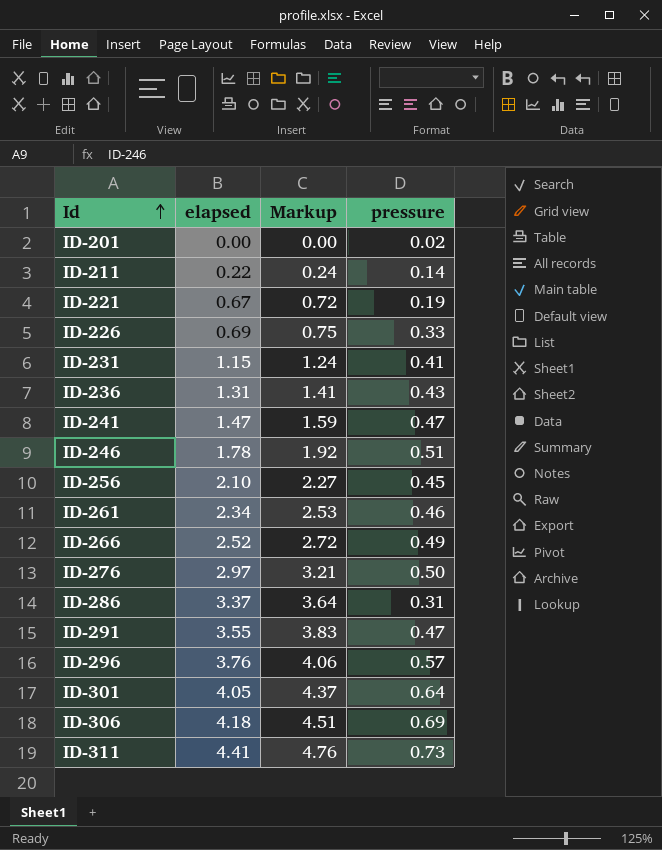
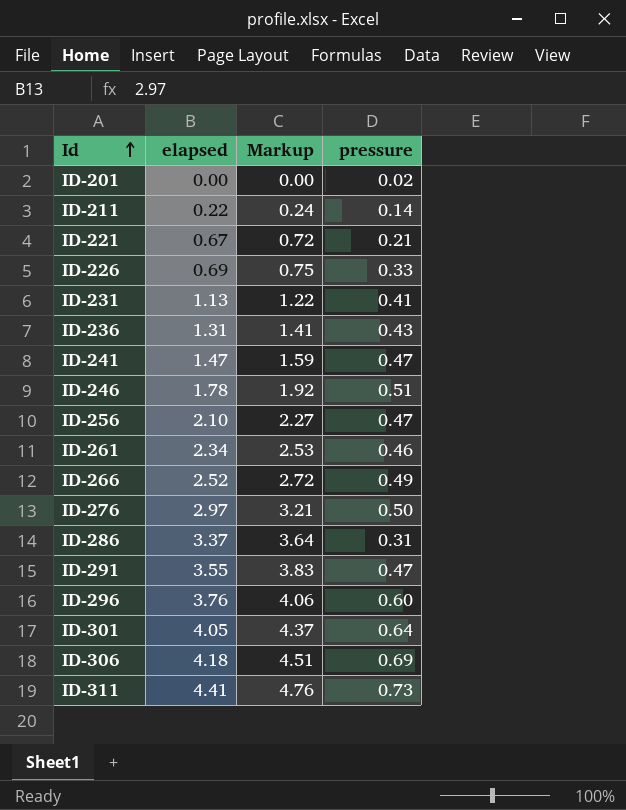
ID-221 | pressure: 0.19 -> 0.21
ID-231 | elapsed: 1.15 -> 1.13
ID-231 | Markup: 1.24 -> 1.22
ID-256 | pressure: 0.45 -> 0.47
ID-296 | pressure: 0.57 -> 0.60

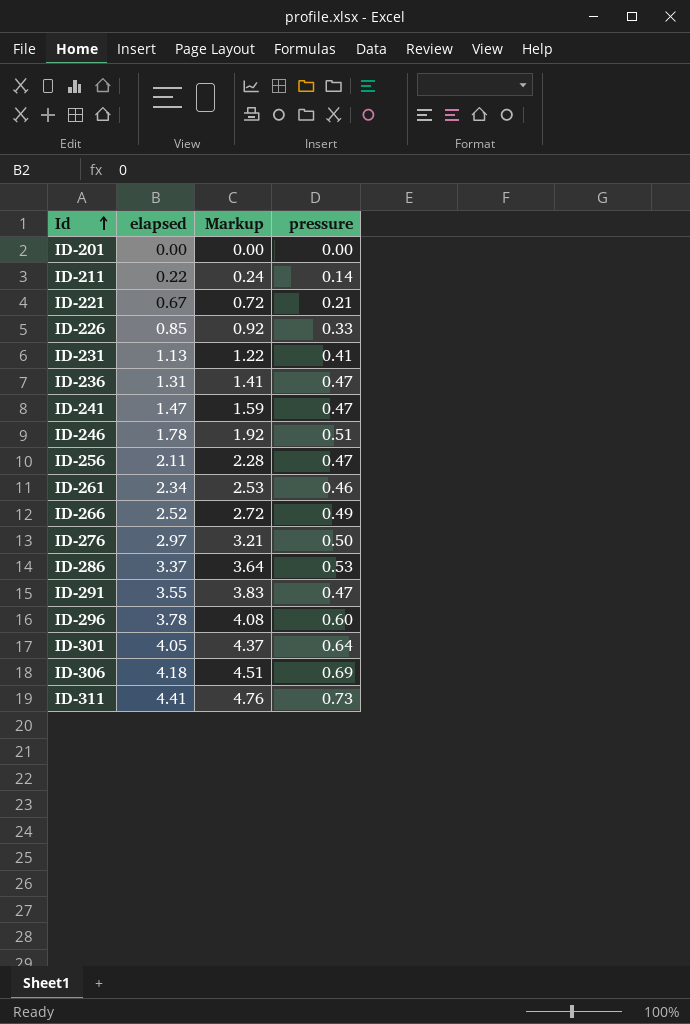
ID-201 | pressure: 0.02 -> 0.00
ID-226 | elapsed: 0.69 -> 0.85
ID-226 | Markup: 0.75 -> 0.92
ID-236 | pressure: 0.43 -> 0.47
ID-256 | elapsed: 2.10 -> 2.11
ID-256 | Markup: 2.27 -> 2.28
ID-286 | pressure: 0.31 -> 0.53
ID-296 | elapsed: 3.76 -> 3.78
ID-296 | Markup: 4.06 -> 4.08

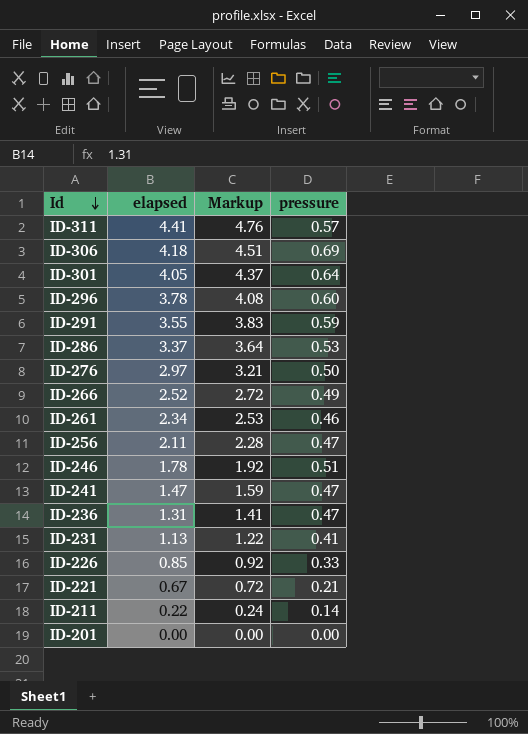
row order: Id ascending -> Id descending
ID-311 | pressure: 0.73 -> 0.57
ID-291 | pressure: 0.47 -> 0.59

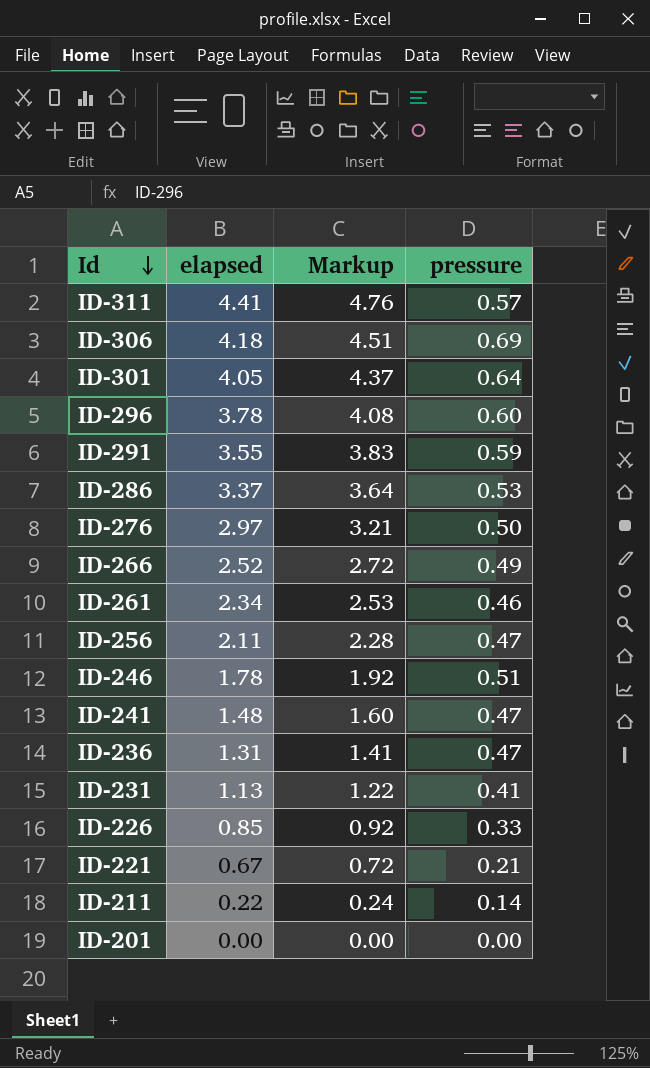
ID-241 | elapsed: 1.47 -> 1.48
ID-241 | Markup: 1.59 -> 1.60

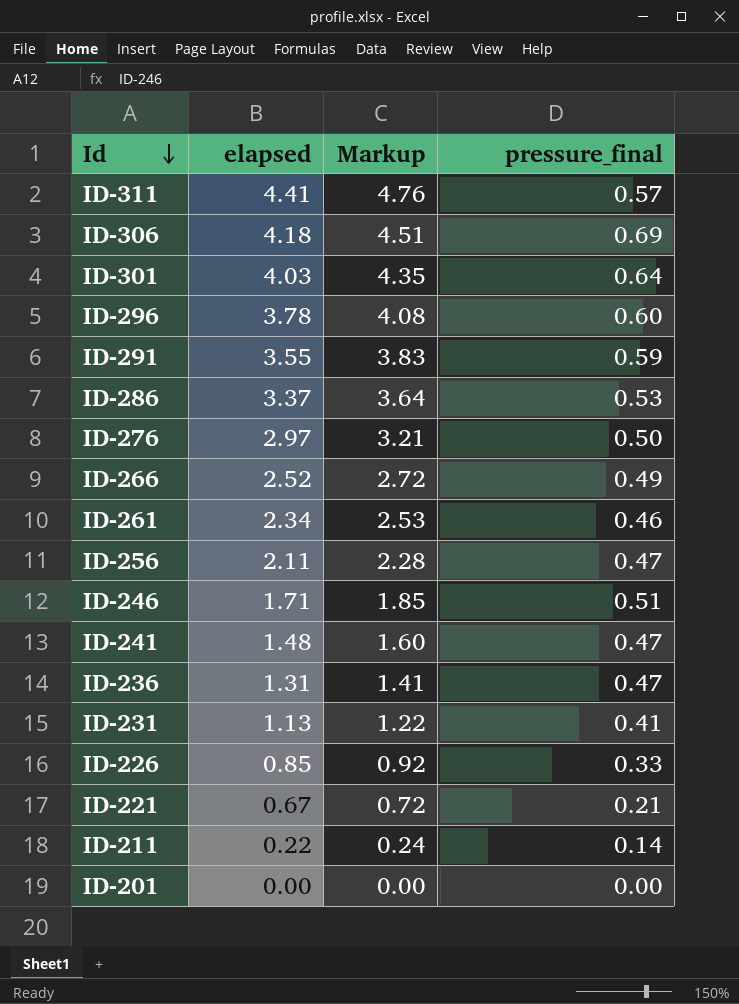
column name: pressure -> pressure_final
ID-301 | elapsed: 4.05 -> 4.03
ID-301 | Markup: 4.37 -> 4.35
ID-246 | elapsed: 1.78 -> 1.71
ID-246 | Markup: 1.92 -> 1.85

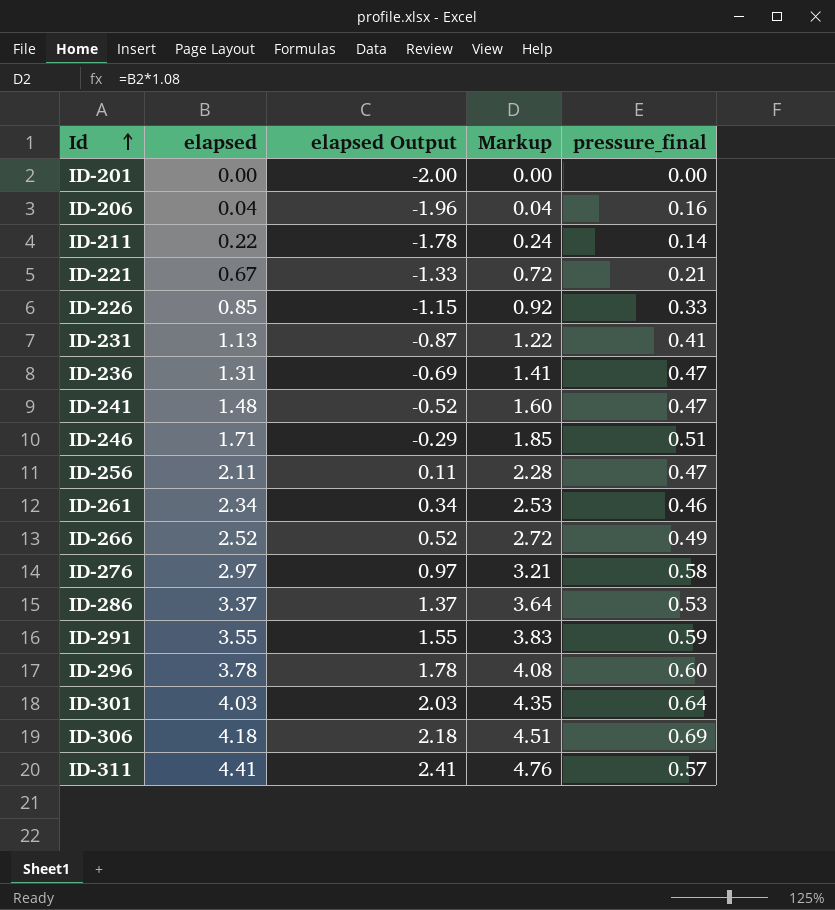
row order: Id descending -> Id ascending
column elapsed Output | formula: none -> [elapsed] - 2
row ID-206: none -> 0.04 | -1.96 | 0.04 | 0.16
ID-276 | pressure_final: 0.50 -> 0.58

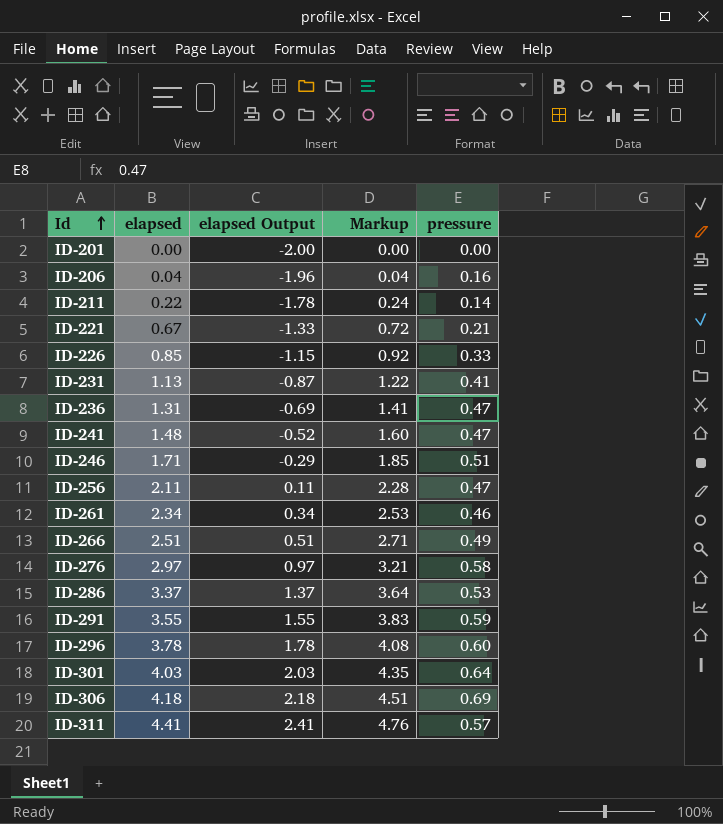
column name: pressure_final -> pressure
ID-266 | elapsed: 2.52 -> 2.51
ID-266 | elapsed Output: 0.52 -> 0.51
ID-266 | Markup: 2.72 -> 2.71

